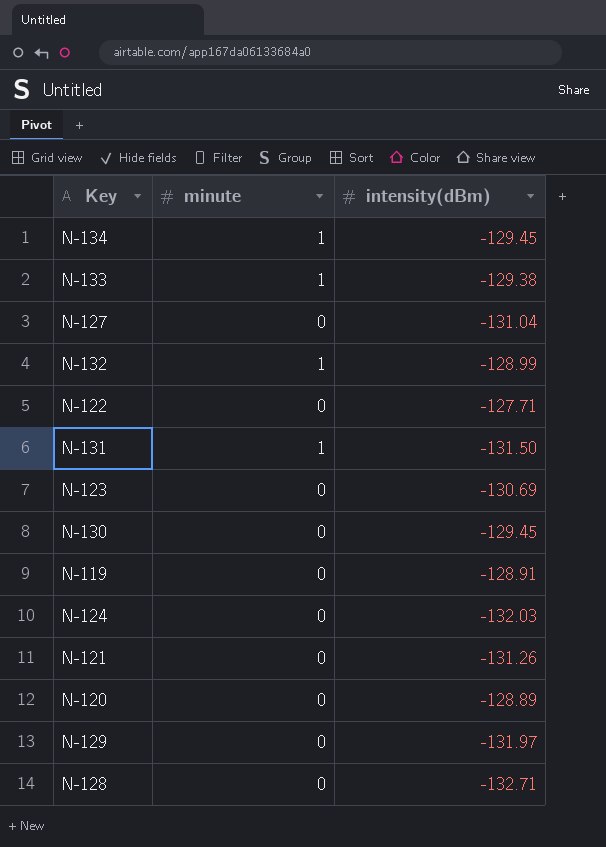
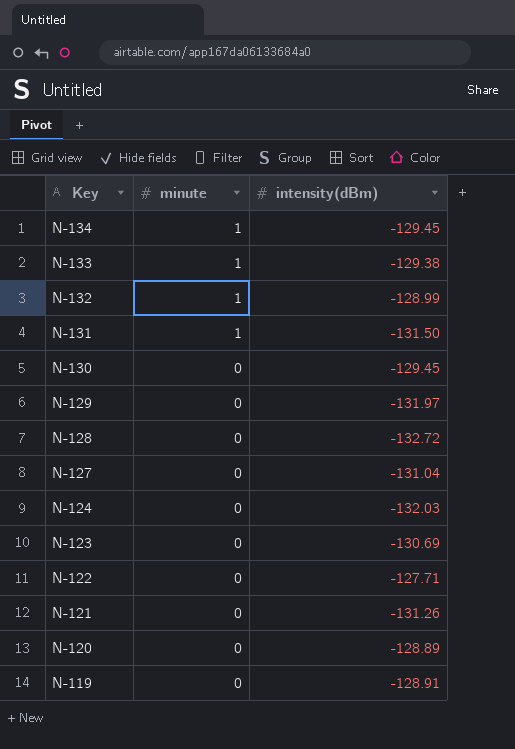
row order: none -> Key descending
N-128 | intensity(dBm): -132.71 -> -132.72

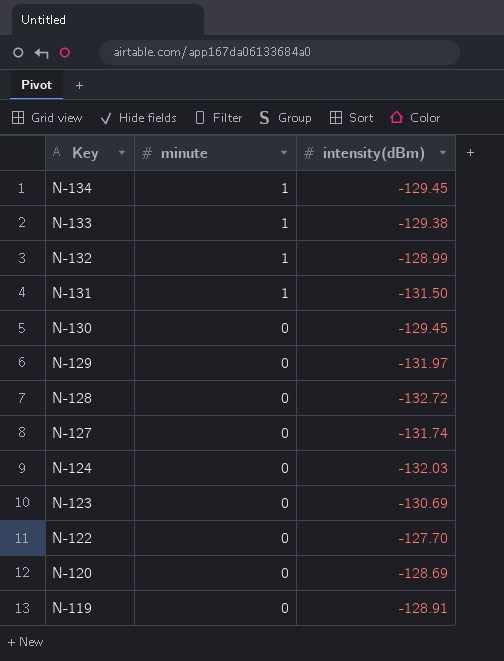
row N-121: 0 | -131.26 -> none
N-127 | intensity(dBm): -131.04 -> -131.74
N-122 | intensity(dBm): -127.71 -> -127.70
N-120 | intensity(dBm): -128.89 -> -128.69

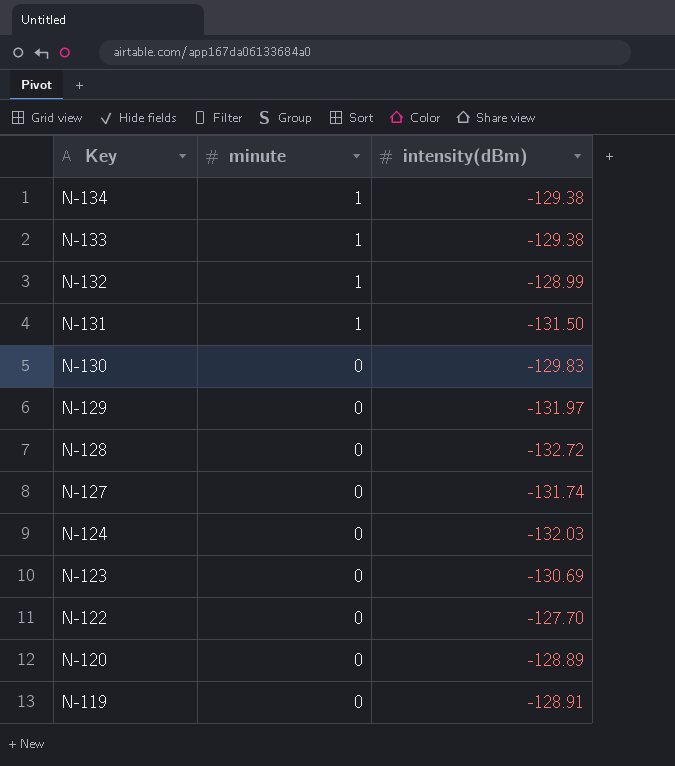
N-134 | intensity(dBm): -129.45 -> -129.38
N-130 | intensity(dBm): -129.45 -> -129.83
N-120 | intensity(dBm): -128.69 -> -128.89

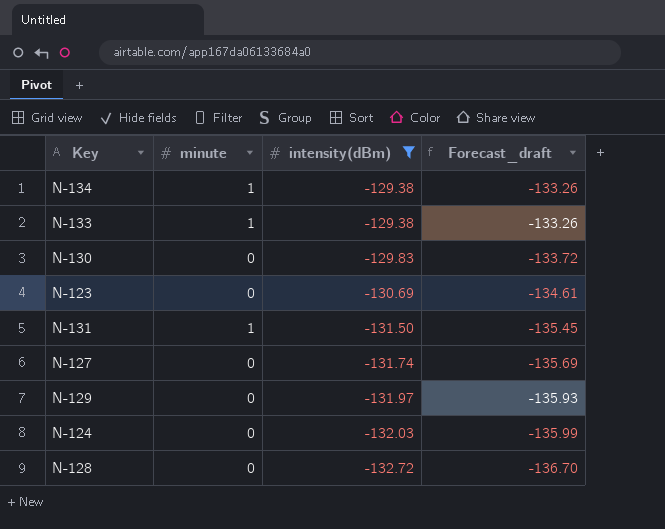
filter: none -> intensity(dBm) <= -129.38
row order: Key descending -> intensity(dBm) descending
column Forecast_draft | formula: none -> [intensity(dBm)] * 1.03

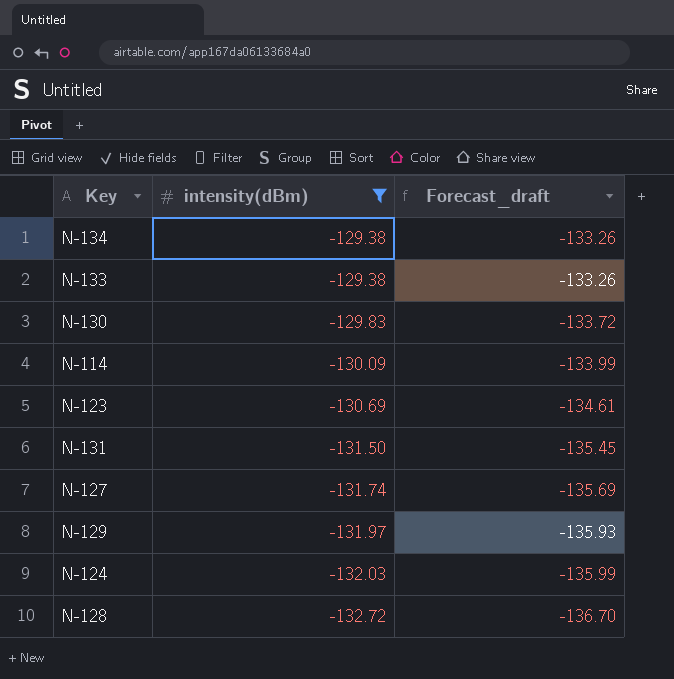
column minute | position: 2 -> none
row N-114: none -> -130.09 | -133.99

